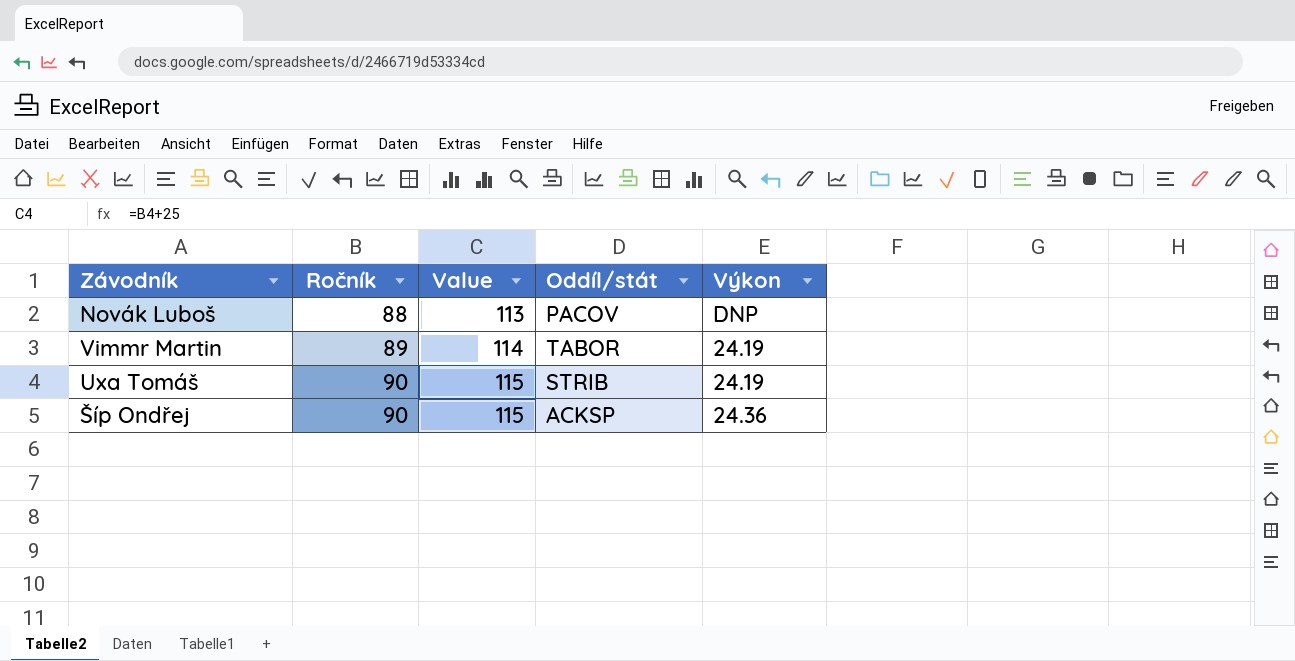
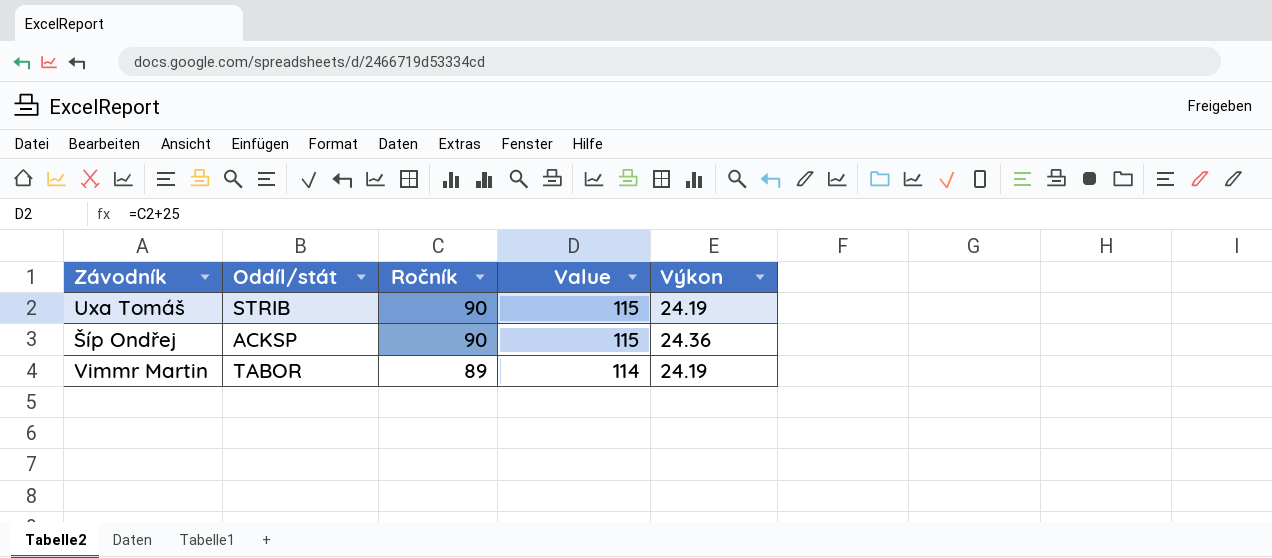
row order: Ročník ascending -> Ročník descending
column Oddíl/stát | position: 4 -> 2
row Novák Luboš: 88 | 113 | PACOV | DNP -> none

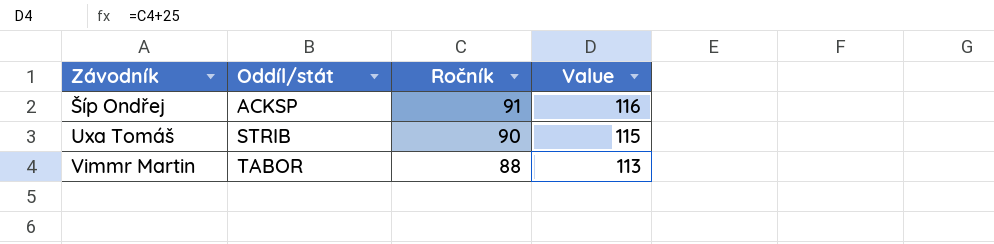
row order: Ročník descending -> Závodník ascending
column Výkon | position: 5 -> none
Šíp Ondřej | Ročník: 90 -> 91
Šíp Ondřej | Value: 115 -> 116
Vimmr Martin | Ročník: 89 -> 88
Vimmr Martin | Value: 114 -> 113

